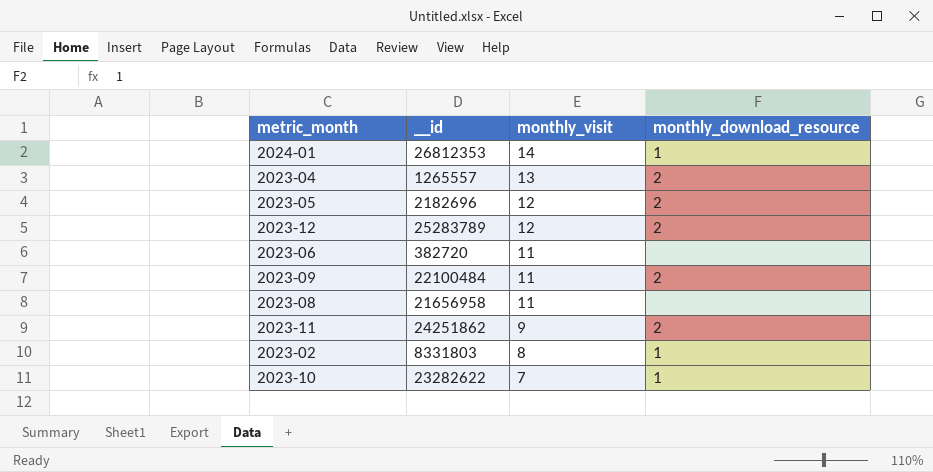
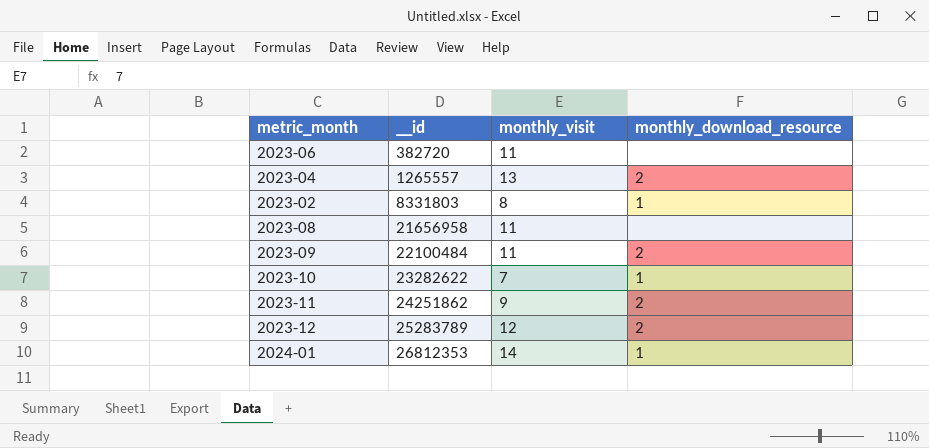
row order: monthly_visit descending -> __id ascending
row 2023-05: 2182696 | 12 | 2 -> none

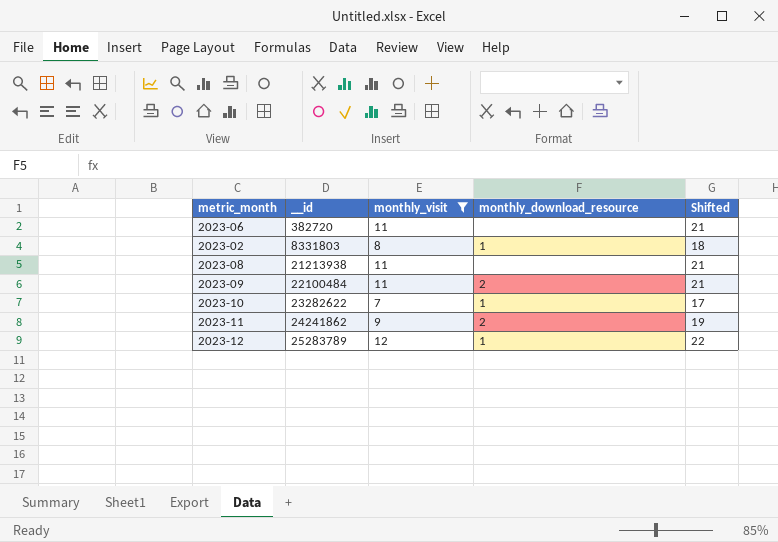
filter: none -> monthly_visit <= 12
column Shifted | formula: none -> [monthly_visit] + 10
2023-08 | __id: 21656958 -> 21213938
2023-11 | __id: 24251862 -> 24241862
2023-12 | monthly_download_resource: 2 -> 1

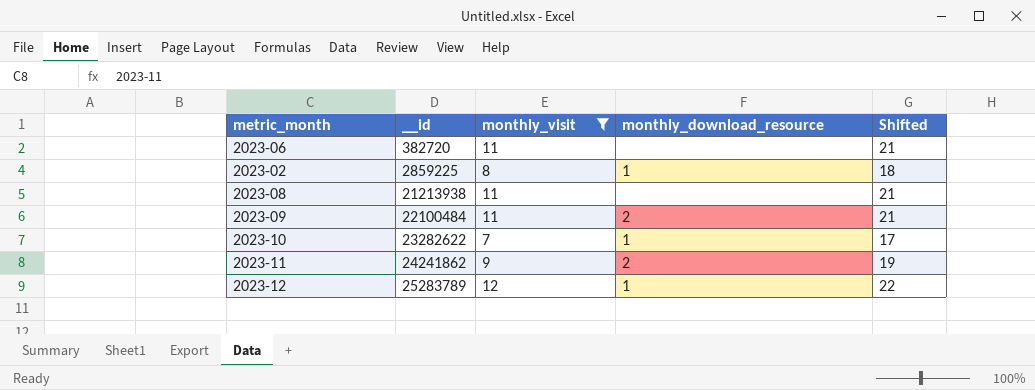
2023-02 | __id: 8331803 -> 2859225

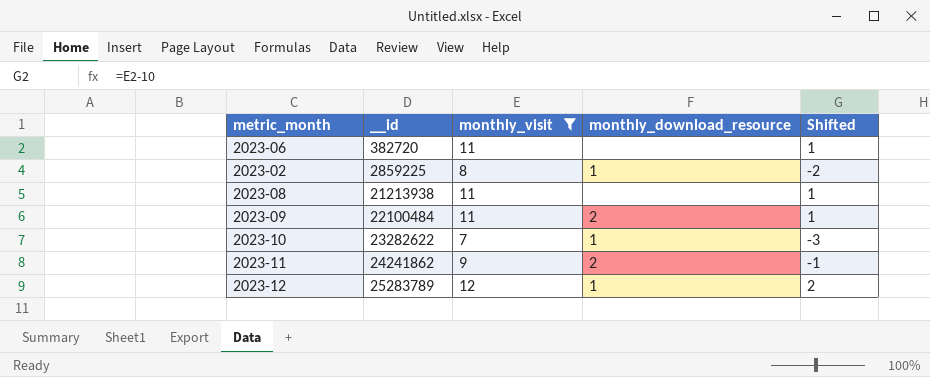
column Shifted | formula: [monthly_visit] + 10 -> [monthly_visit] - 10

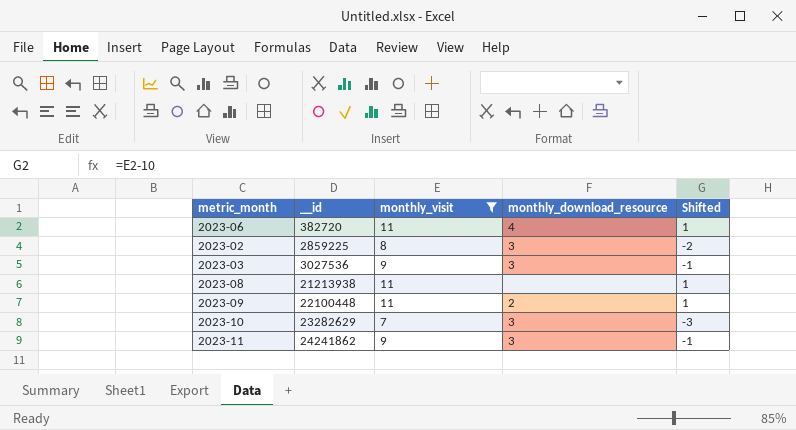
row 2023-12: 25283789 | 12 | 1 | 2 -> none
2023-06 | monthly_download_resource: none -> 4
2023-02 | monthly_download_resource: 1 -> 3
row 2023-03: none -> 3027536 | 9 | 3 | -1
2023-09 | __id: 22100484 -> 22100448
2023-10 | __id: 23282622 -> 23282629
2023-10 | monthly_download_resource: 1 -> 3
2023-11 | monthly_download_resource: 2 -> 3

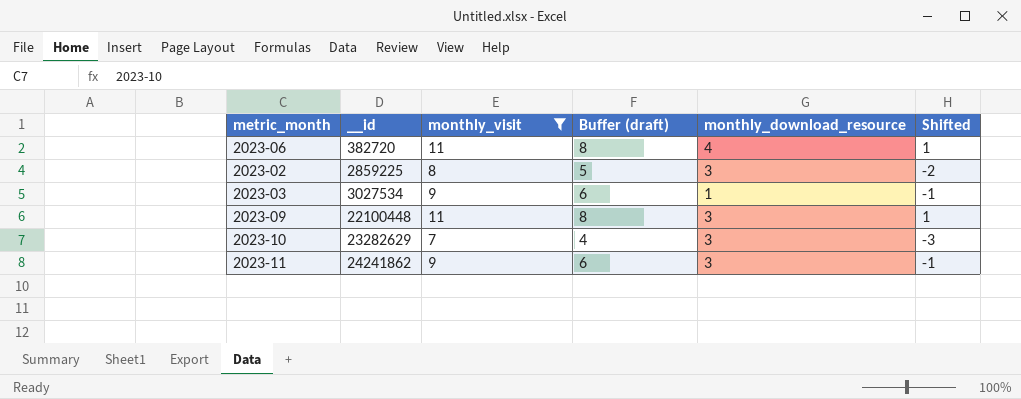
column Buffer (draft) | formula: none -> [monthly_visit] - 3
row 2023-08: 21213938 | 11 | none | 1 -> none
2023-03 | __id: 3027536 -> 3027534
2023-03 | monthly_download_resource: 3 -> 1
2023-09 | monthly_download_resource: 2 -> 3

